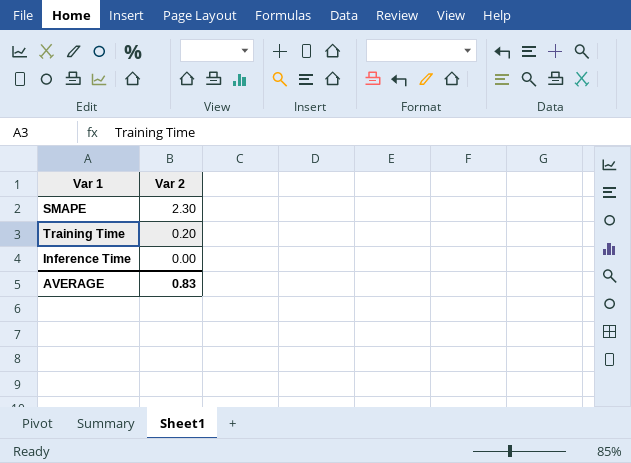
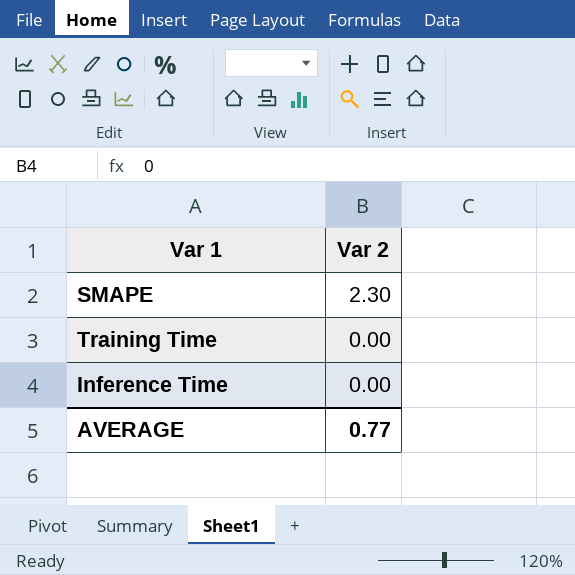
Training Time | Var 2: 0.20 -> 0.00
AVERAGE | Var 2: 0.83 -> 0.77

